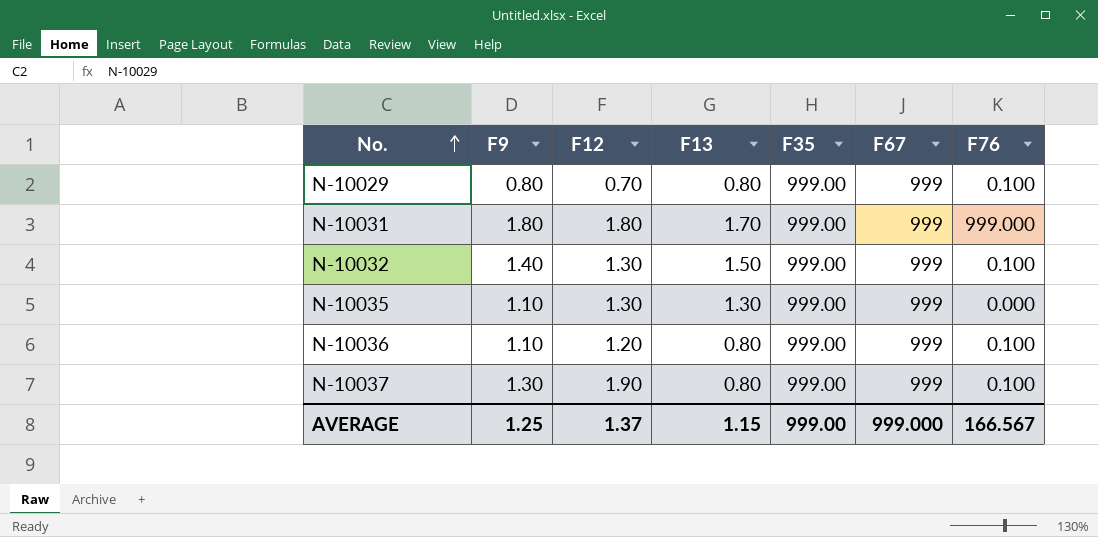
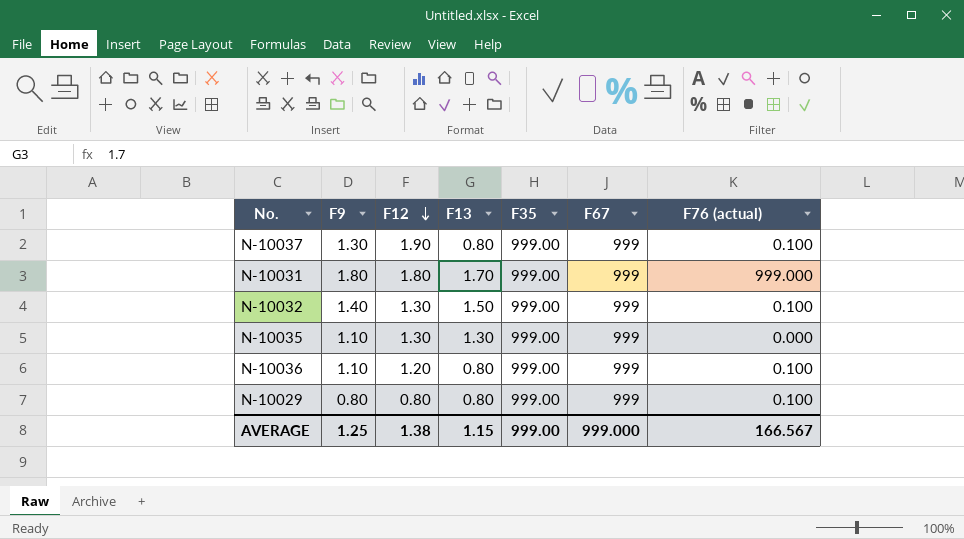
row order: No. ascending -> F12 descending
column name: F76 -> F76 (actual)
N-10029 | F12: 0.70 -> 0.80
AVERAGE | F12: 1.37 -> 1.38

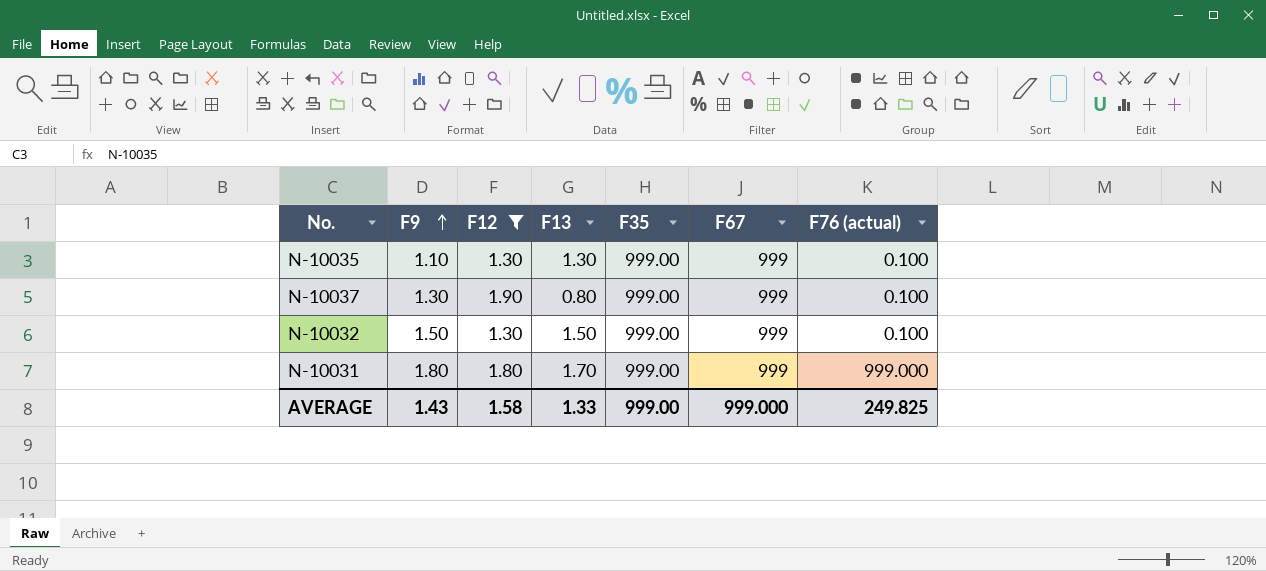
filter: none -> F12 >= 1.30
row order: F12 descending -> F9 ascending
N-10035 | F76 (actual): 0.000 -> 0.100
N-10032 | F9: 1.40 -> 1.50
AVERAGE | F9: 1.25 -> 1.43
AVERAGE | F12: 1.38 -> 1.58
AVERAGE | F13: 1.15 -> 1.33
AVERAGE | F76 (actual): 166.567 -> 249.825

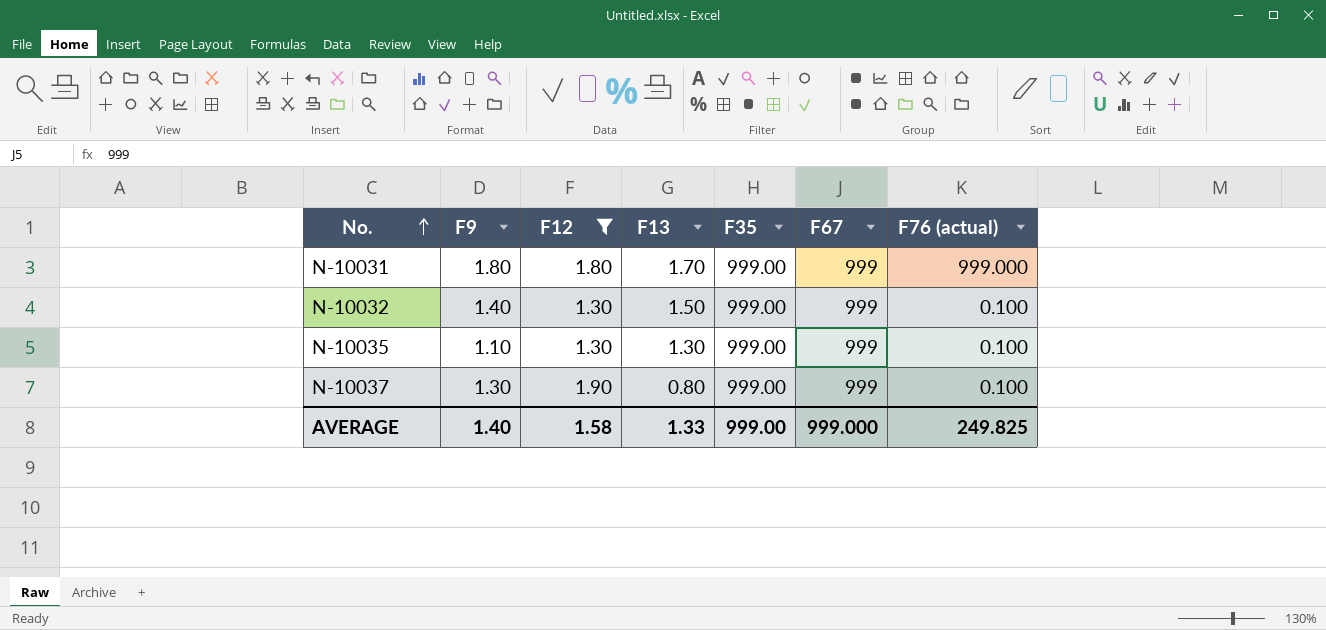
row order: F9 ascending -> No. ascending
N-10032 | F9: 1.50 -> 1.40
AVERAGE | F9: 1.43 -> 1.40

